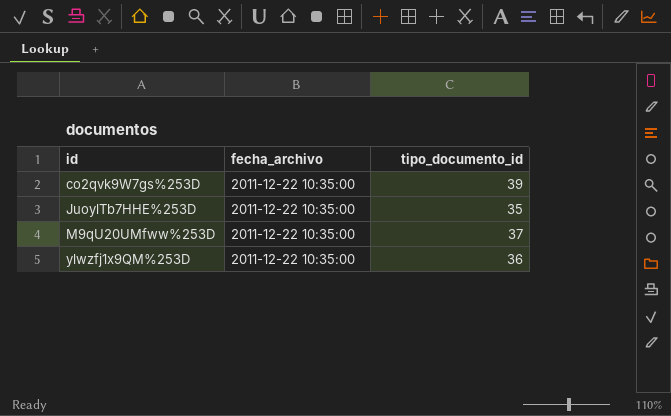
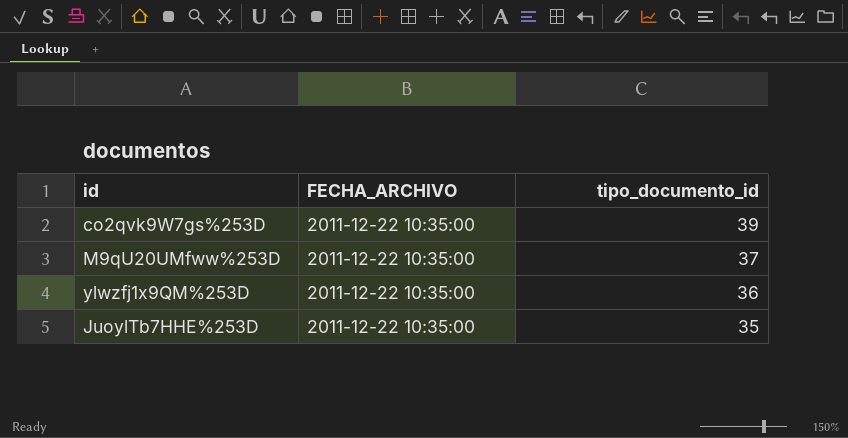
row order: id ascending -> tipo_documento_id descending
column name: fecha_archivo -> FECHA_ARCHIVO

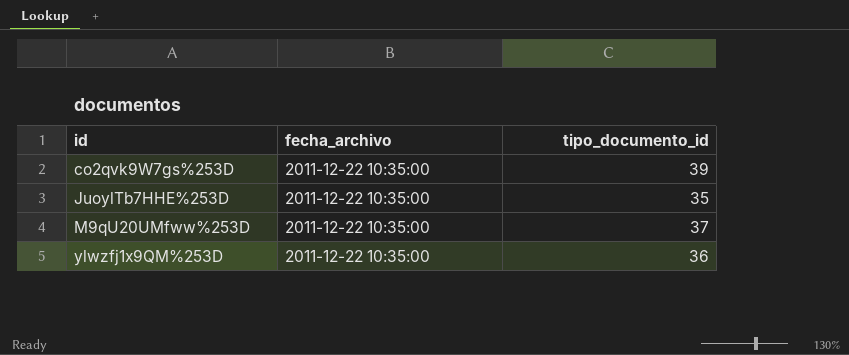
row order: tipo_documento_id descending -> id ascending
column name: FECHA_ARCHIVO -> fecha_archivo

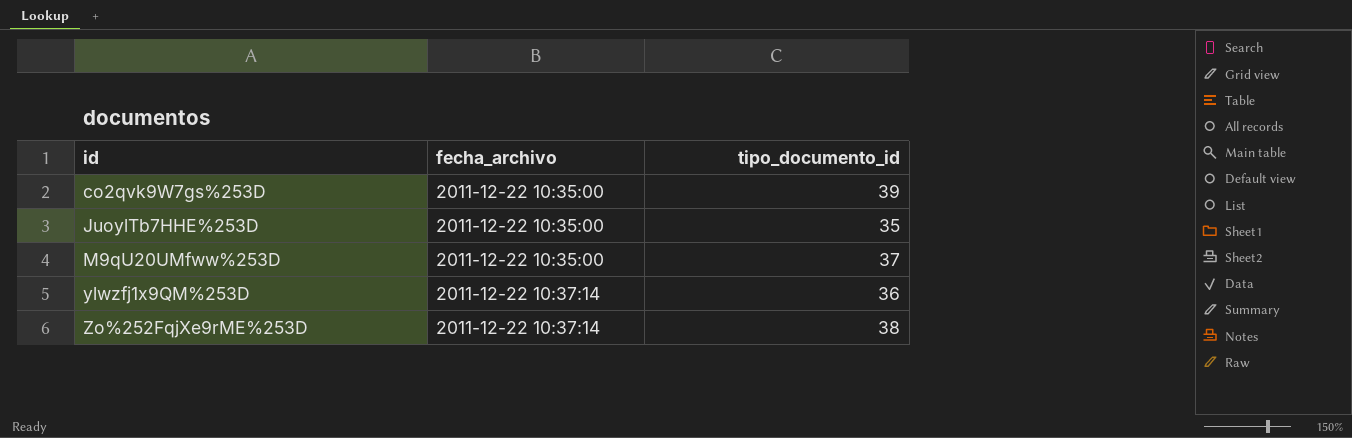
ylwzfj1x9QM%253D | fecha_archivo: 2011-12-22 10:35:00 -> 2011-12-22 10:37:14
row Zo%252FqjXe9rME%253D: none -> 2011-12-22 10:37:14 | 38

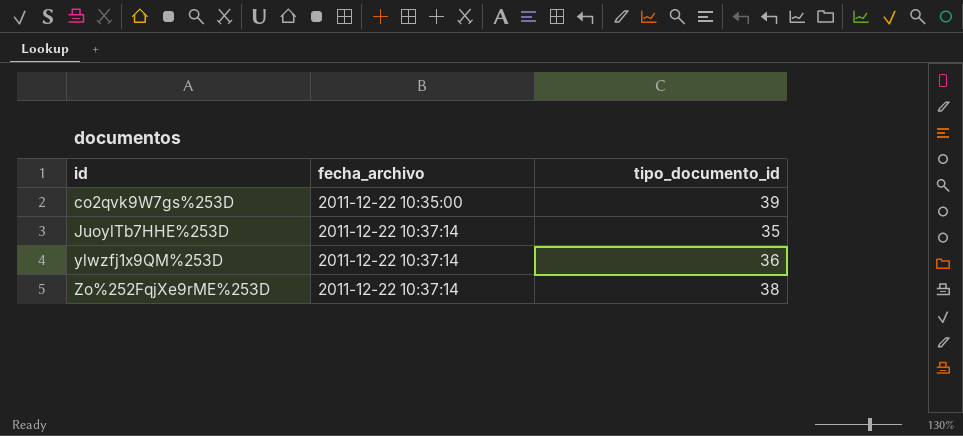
row M9qU20UMfww%253D: 2011-12-22 10:35:00 | 37 -> none
JuoylTb7HHE%253D | fecha_archivo: 2011-12-22 10:35:00 -> 2011-12-22 10:37:14

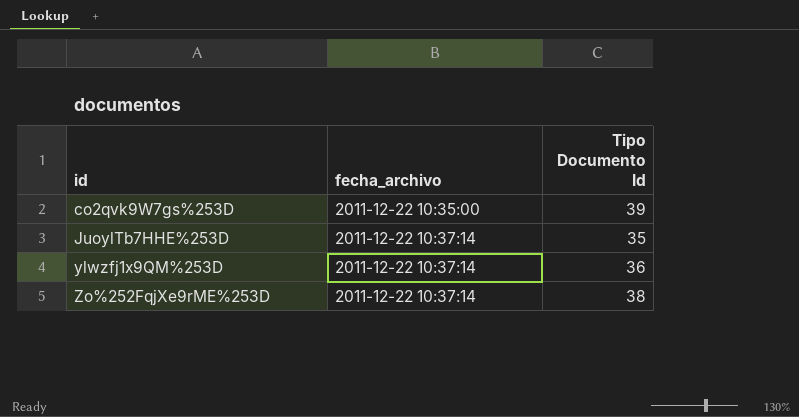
column name: tipo_documento_id -> Tipo Documento Id

